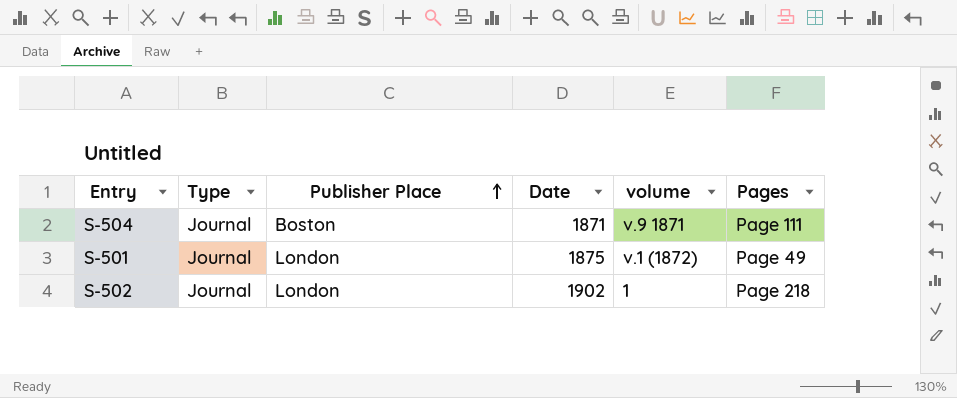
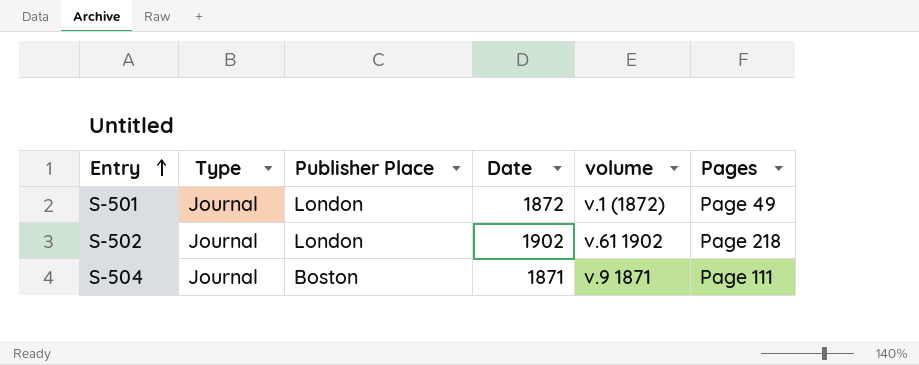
row order: Publisher Place ascending -> Entry ascending
S-501 | Date: 1875 -> 1872
S-502 | volume: 1 -> v.61 1902

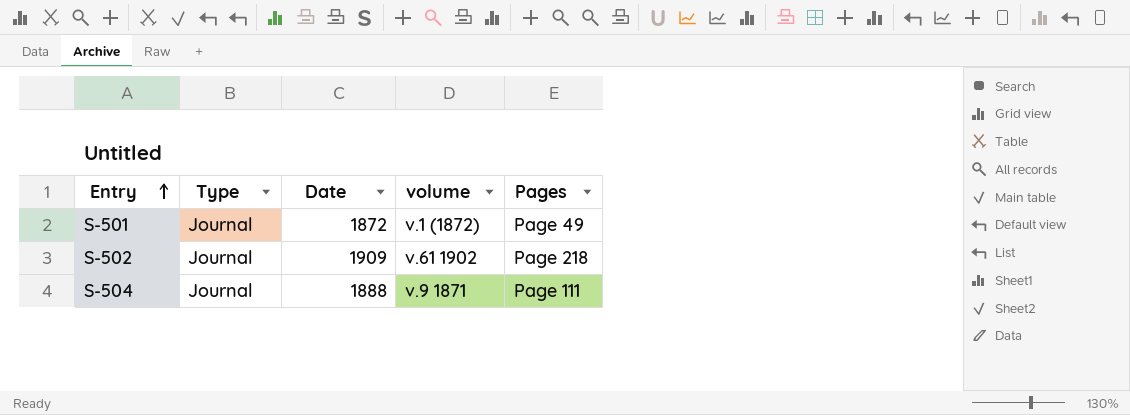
column Publisher Place | position: 3 -> none
S-502 | Date: 1902 -> 1909
S-504 | Date: 1871 -> 1888

